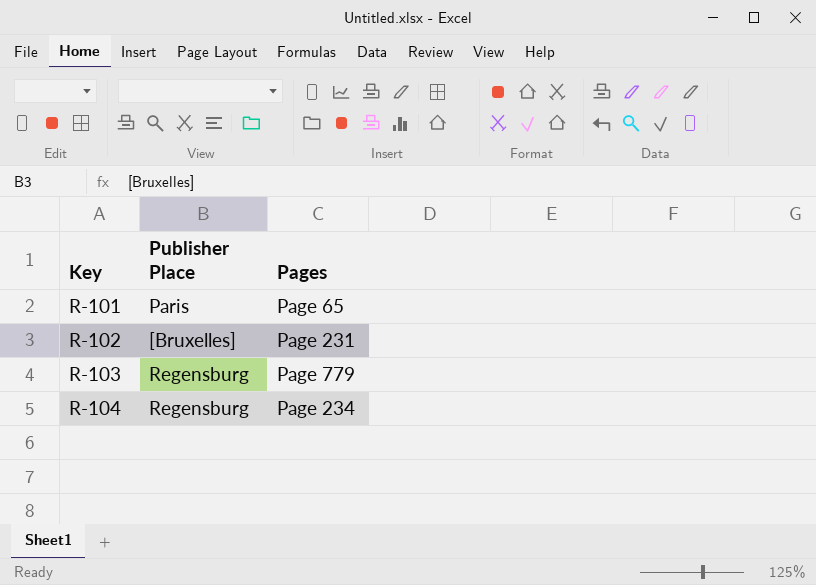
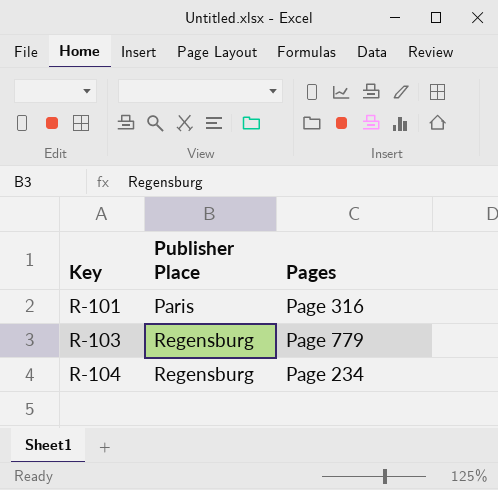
row R-102: [Bruxelles] | Page 231 -> none
R-101 | Pages: Page 65 -> Page 316

